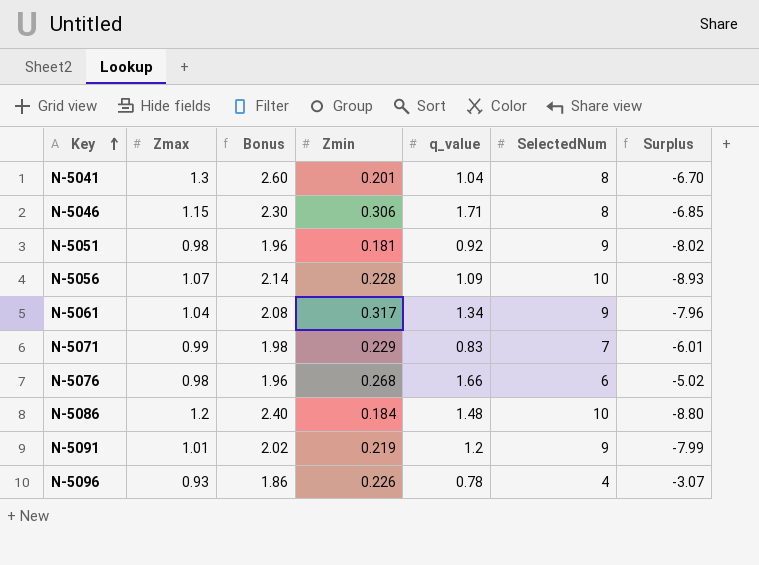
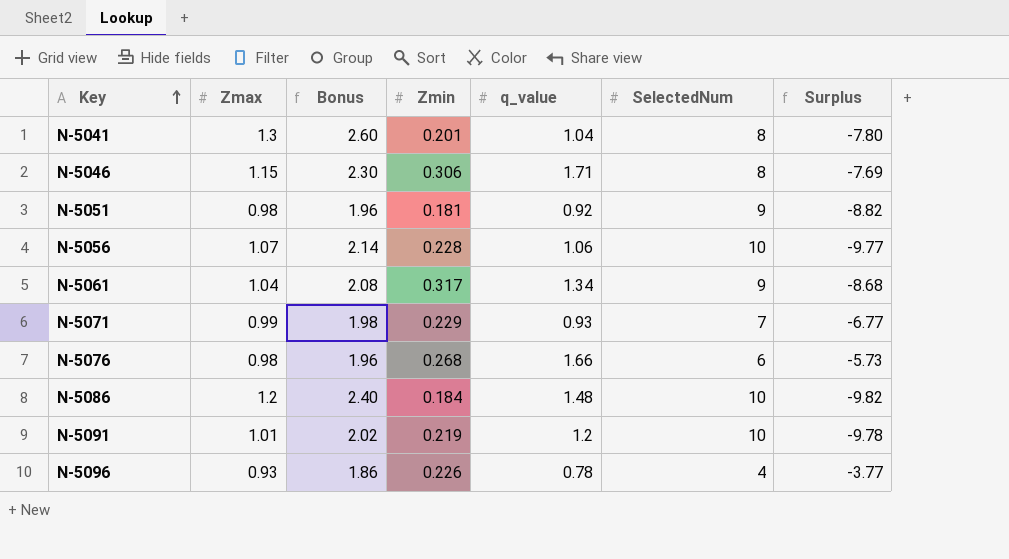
column Surplus | formula: [Zmax] - [SelectedNum] -> [Zmin] - [SelectedNum]
N-5056 | q_value: 1.09 -> 1.06
N-5071 | q_value: 0.83 -> 0.93
N-5091 | SelectedNum: 9 -> 10

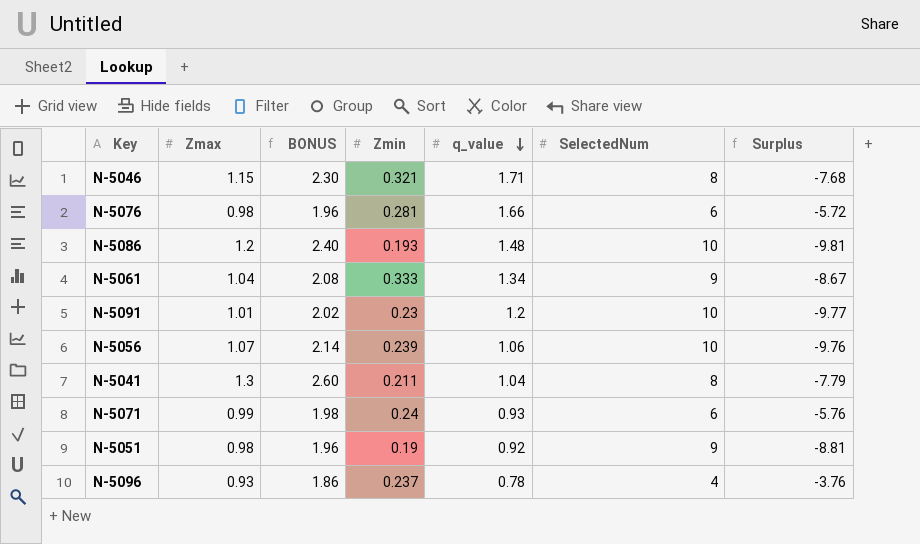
row order: Key ascending -> q_value descending
column name: Bonus -> BONUS
N-5046 | Zmin: 0.306 -> 0.321
N-5046 | Surplus: -7.69 -> -7.68
N-5076 | Zmin: 0.268 -> 0.281
N-5076 | Surplus: -5.73 -> -5.72
N-5086 | Zmin: 0.184 -> 0.193
N-5086 | Surplus: -9.82 -> -9.81
N-5061 | Zmin: 0.317 -> 0.333
N-5061 | Surplus: -8.68 -> -8.67
N-5091 | Zmin: 0.219 -> 0.23
N-5091 | Surplus: -9.78 -> -9.77
N-5056 | Zmin: 0.228 -> 0.239
N-5056 | Surplus: -9.77 -> -9.76
N-5041 | Zmin: 0.201 -> 0.211
N-5041 | Surplus: -7.80 -> -7.79
N-5071 | Zmin: 0.229 -> 0.24
N-5071 | SelectedNum: 7 -> 6
N-5071 | Surplus: -6.77 -> -5.76
N-5051 | Zmin: 0.181 -> 0.19
N-5051 | Surplus: -8.82 -> -8.81
N-5096 | Zmin: 0.226 -> 0.237
N-5096 | Surplus: -3.77 -> -3.76

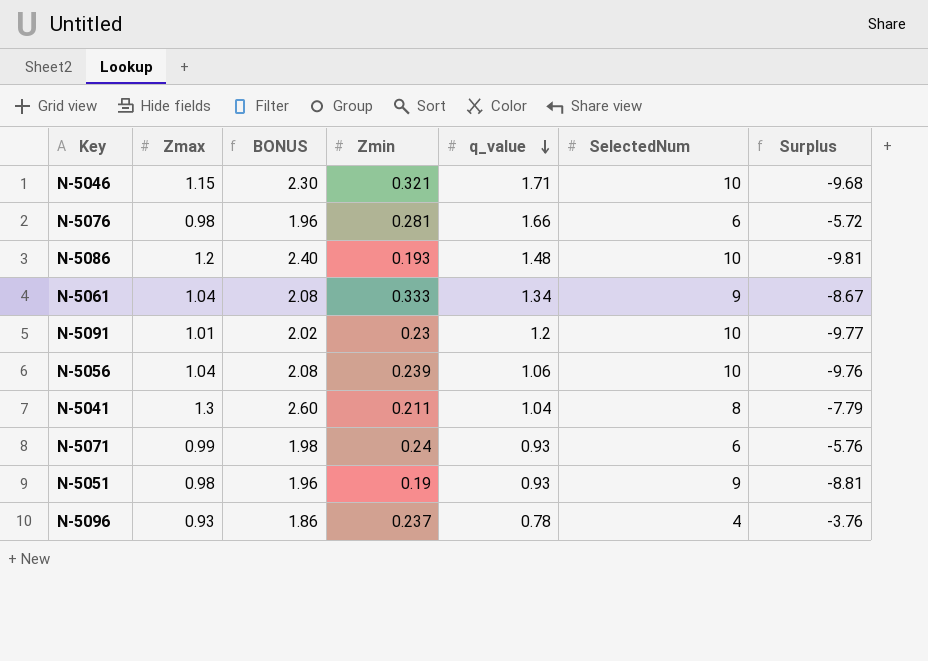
N-5046 | SelectedNum: 8 -> 10
N-5046 | Surplus: -7.68 -> -9.68
N-5056 | Zmax: 1.07 -> 1.04
N-5056 | BONUS: 2.14 -> 2.08
N-5051 | q_value: 0.92 -> 0.93

